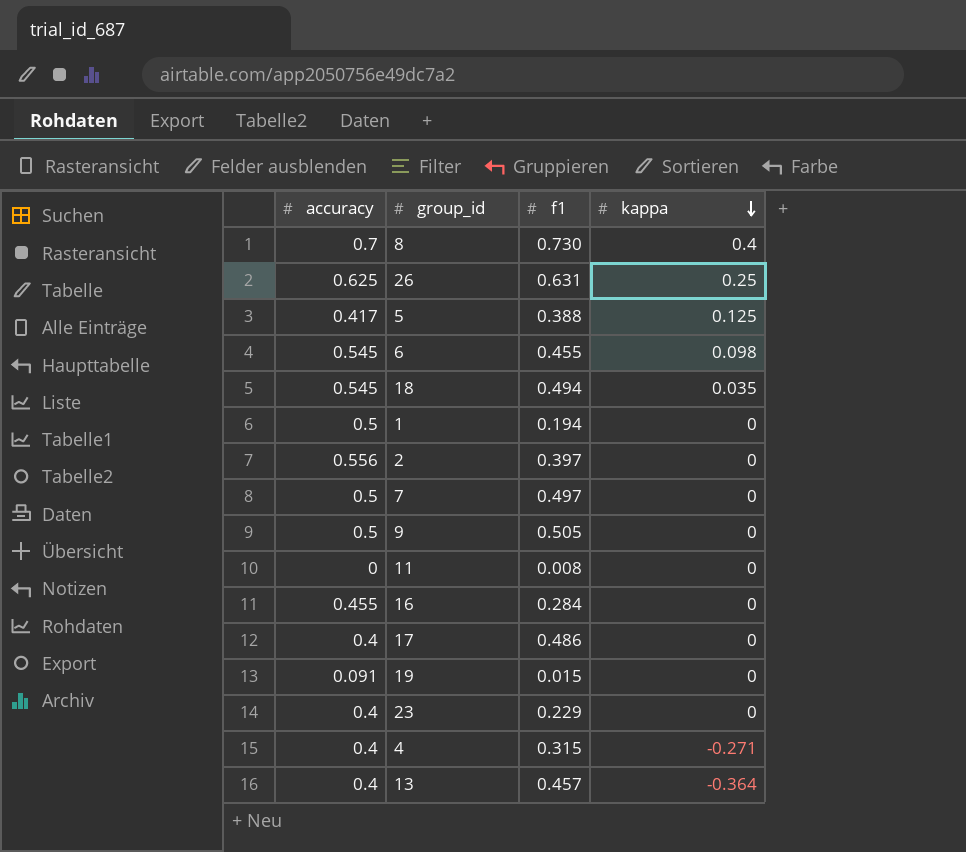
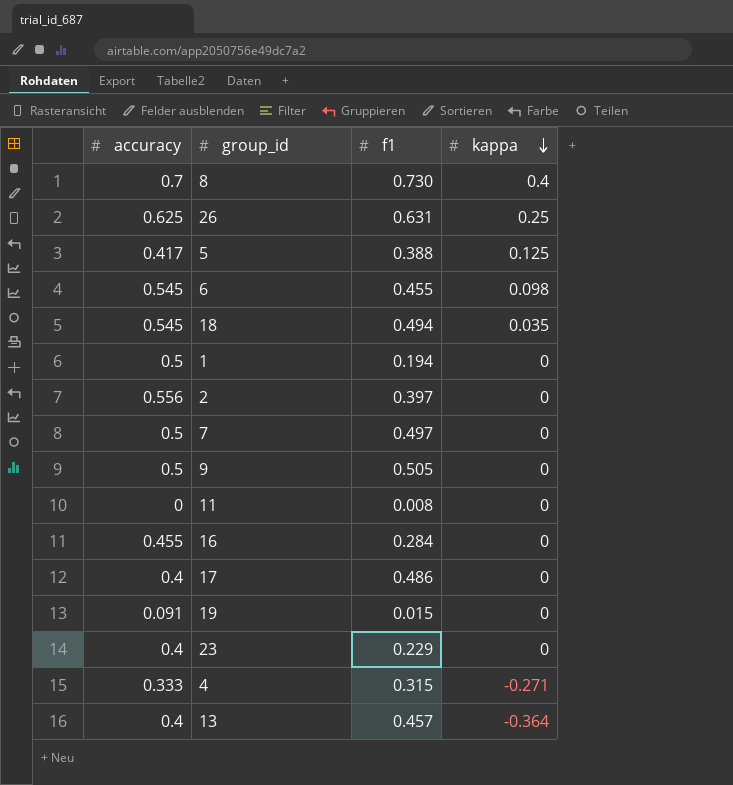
4 | accuracy: 0.4 -> 0.333

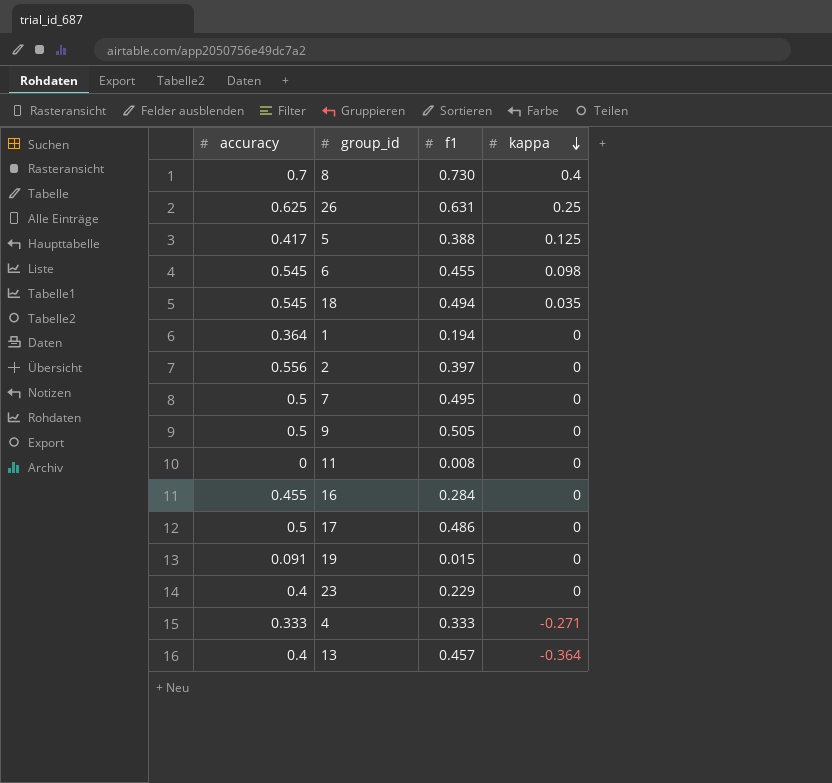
1 | accuracy: 0.5 -> 0.364
7 | f1: 0.497 -> 0.495
17 | accuracy: 0.4 -> 0.5
4 | f1: 0.315 -> 0.333

